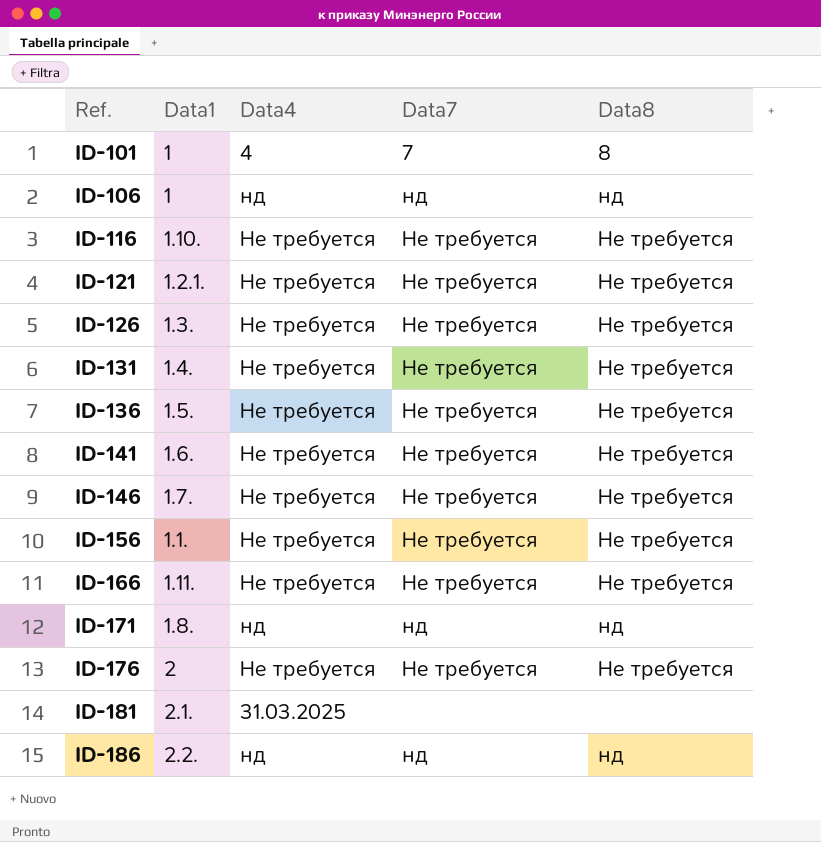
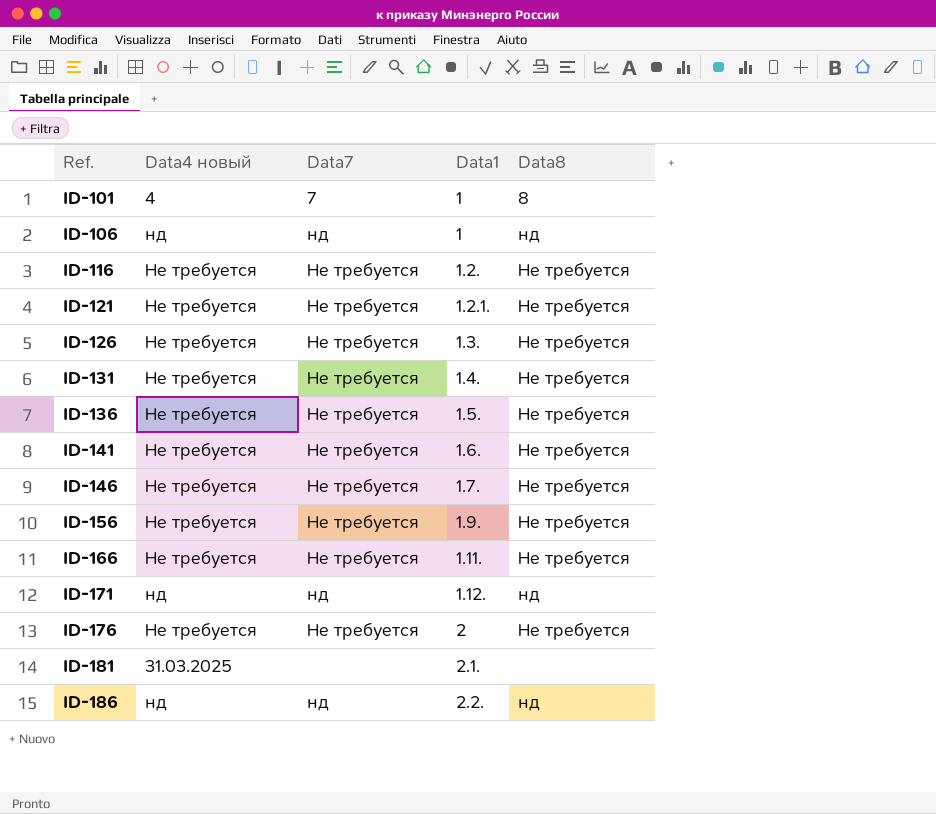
column name: Data4 -> Data4 новый
column Data1 | position: 2 -> 4
ID-116 | Data1: 1.10. -> 1.2.
ID-156 | Data1: 1.1. -> 1.9.
ID-171 | Data1: 1.8. -> 1.12.

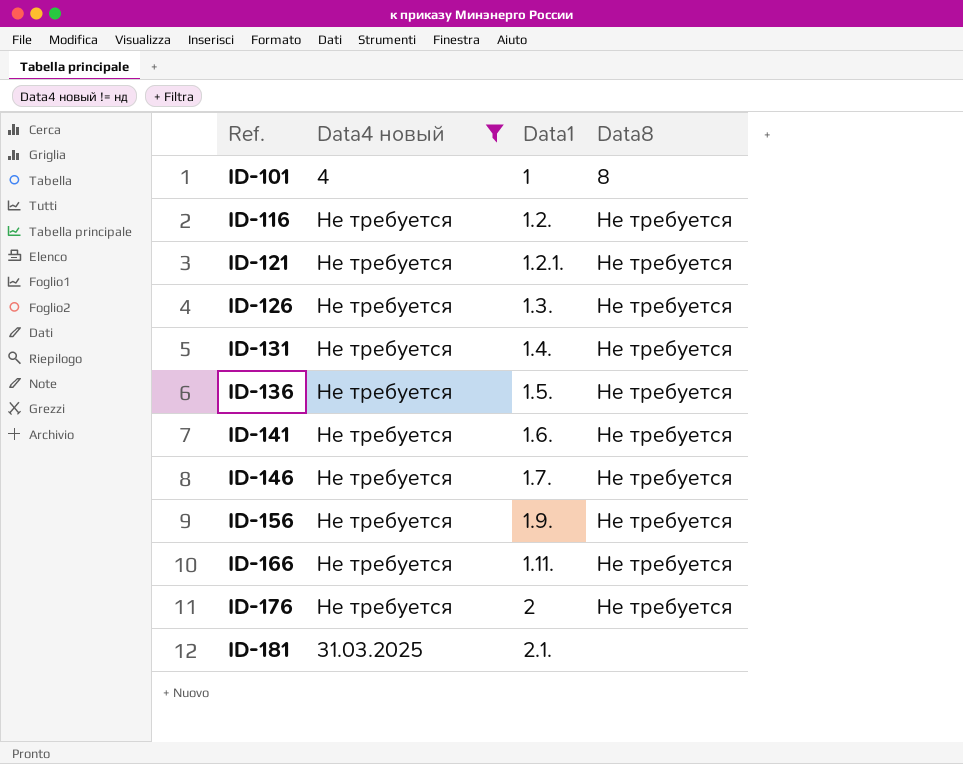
filter: none -> Data4 новый != нд
column Data7 | position: 3 -> none

